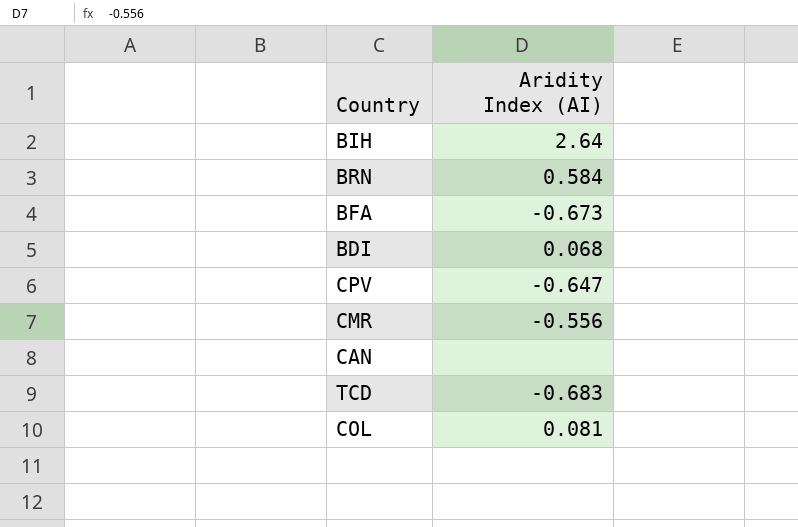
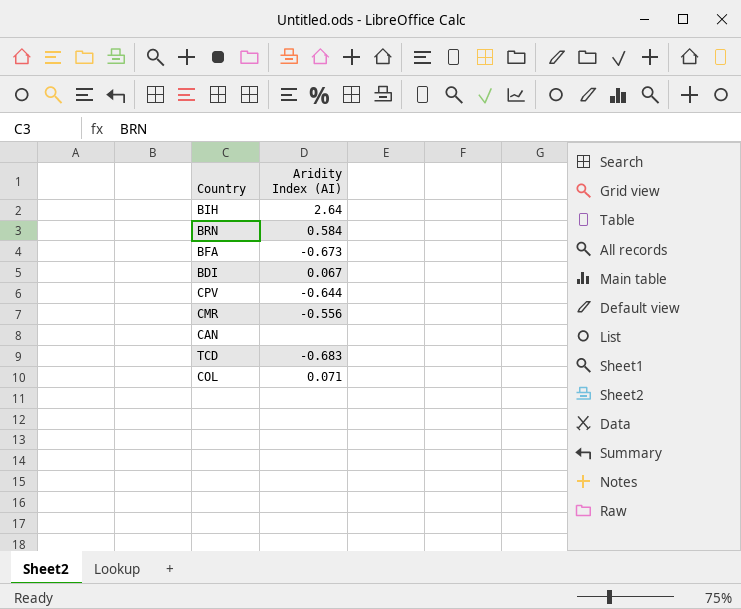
BDI | Aridity Index (AI): 0.068 -> 0.067
CPV | Aridity Index (AI): -0.647 -> -0.644
COL | Aridity Index (AI): 0.081 -> 0.071

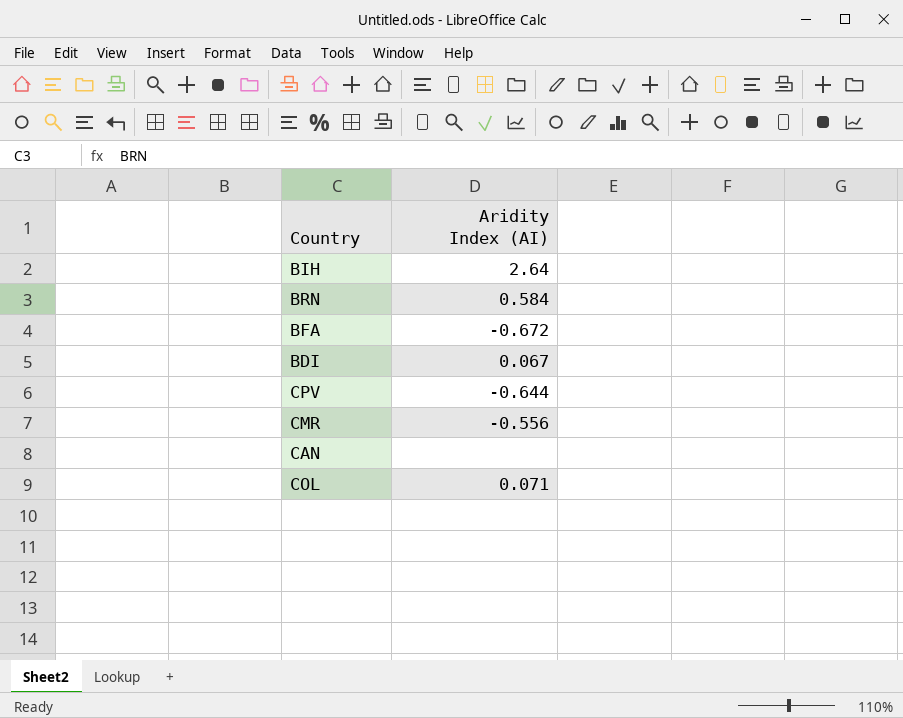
row TCD: -0.683 -> none
BFA | Aridity Index (AI): -0.673 -> -0.672

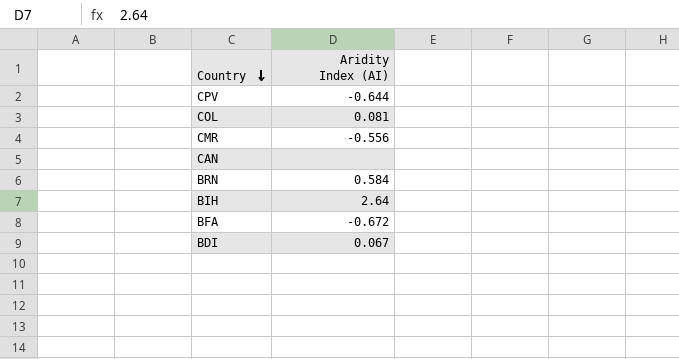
row order: none -> Country descending
COL | Aridity Index (AI): 0.071 -> 0.081

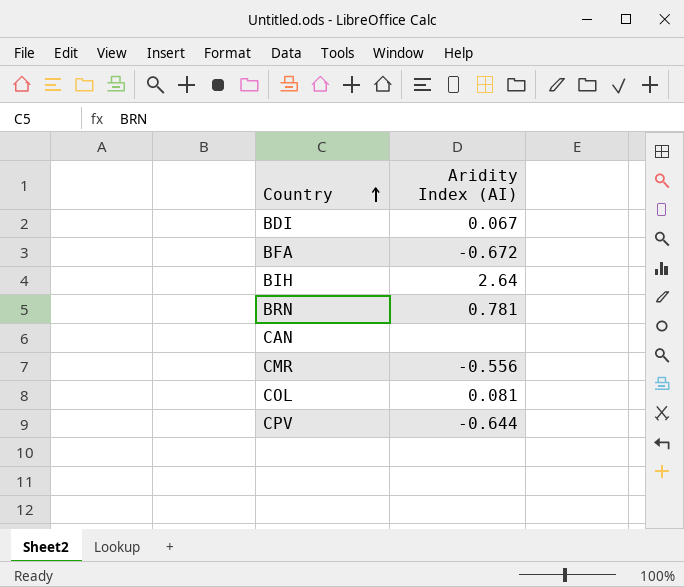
row order: Country descending -> Country ascending
BRN | Aridity Index (AI): 0.584 -> 0.781

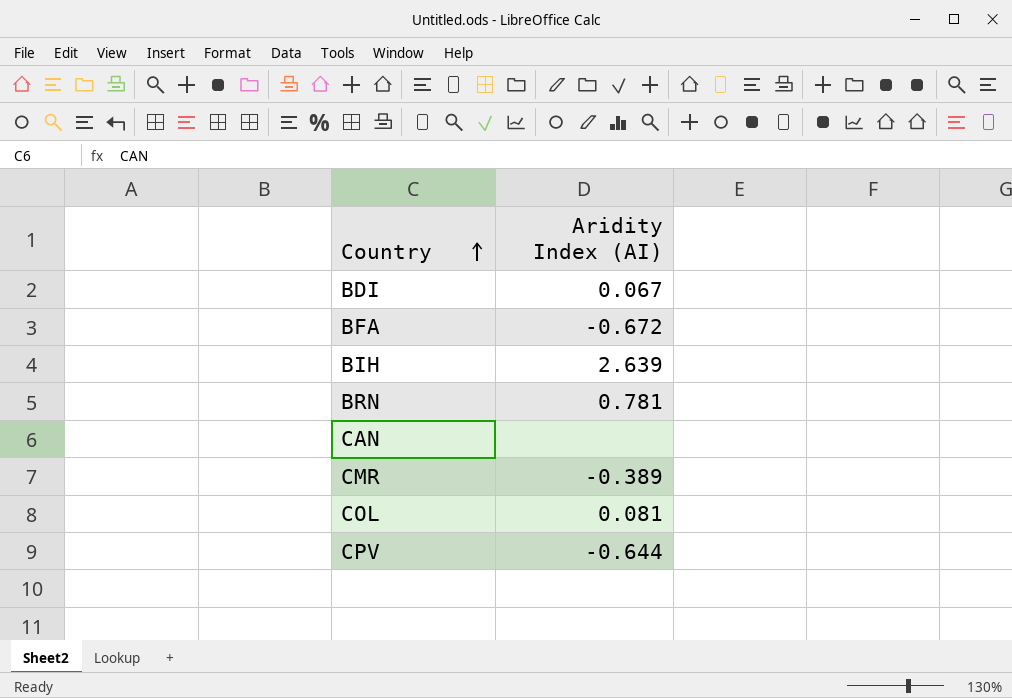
BIH | Aridity Index (AI): 2.64 -> 2.639
CMR | Aridity Index (AI): -0.556 -> -0.389

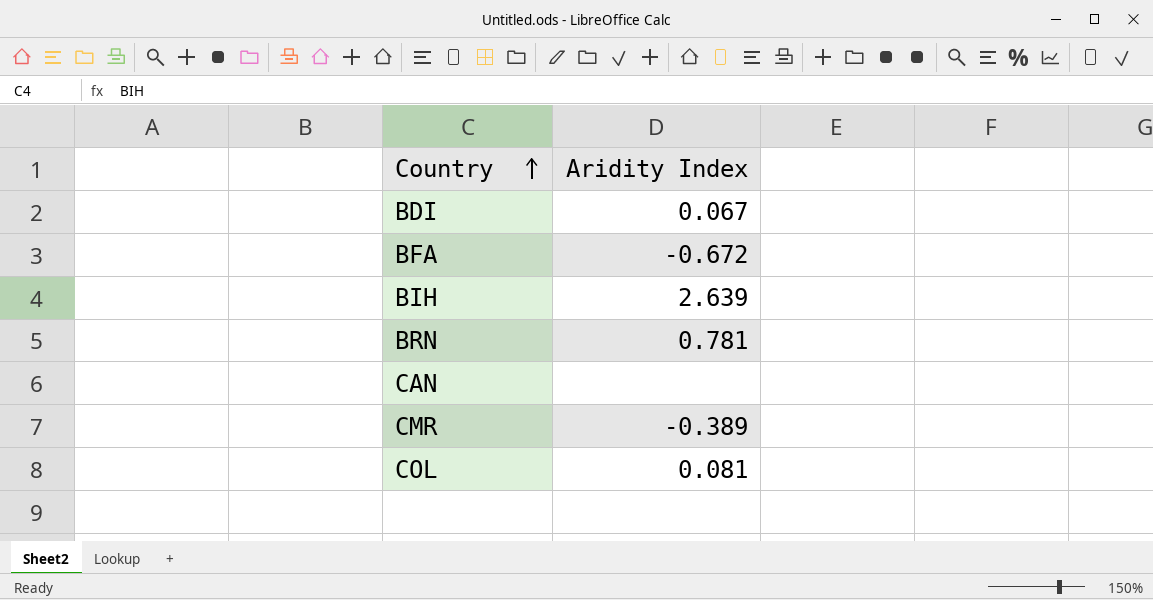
column name: Aridity Index (AI) -> Aridity Index
row CPV: -0.644 -> none

